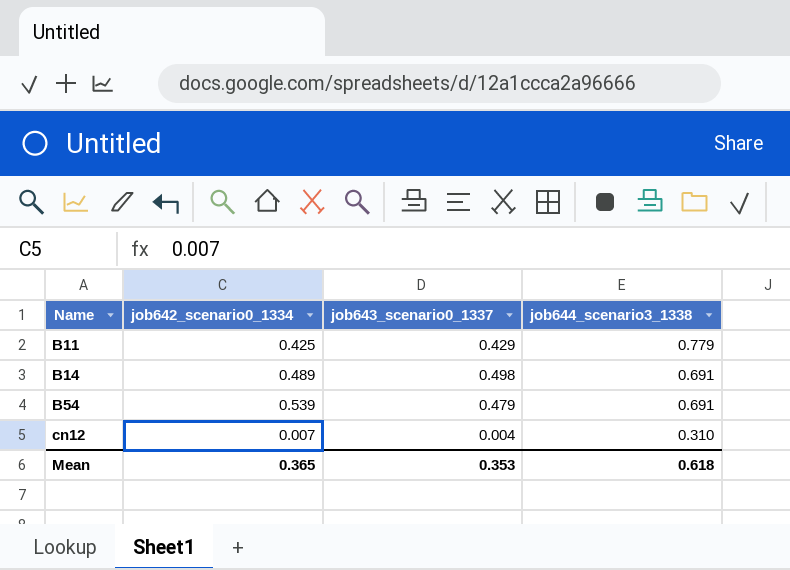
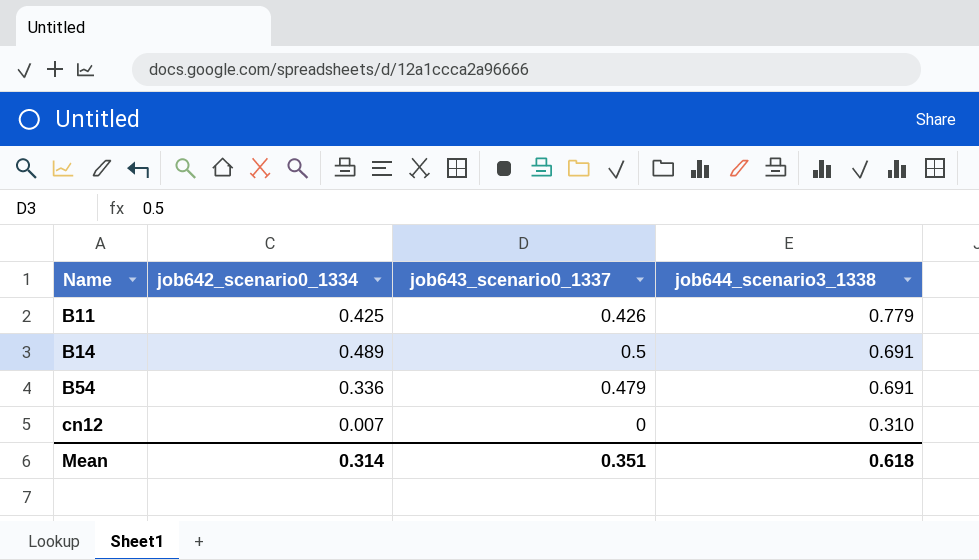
B11 | job643_scenario0_1337: 0.429 -> 0.426
B14 | job643_scenario0_1337: 0.498 -> 0.5
B54 | job642_scenario0_1334: 0.539 -> 0.336
cn12 | job643_scenario0_1337: 0.004 -> 0
Mean | job642_scenario0_1334: 0.365 -> 0.314
Mean | job643_scenario0_1337: 0.353 -> 0.351

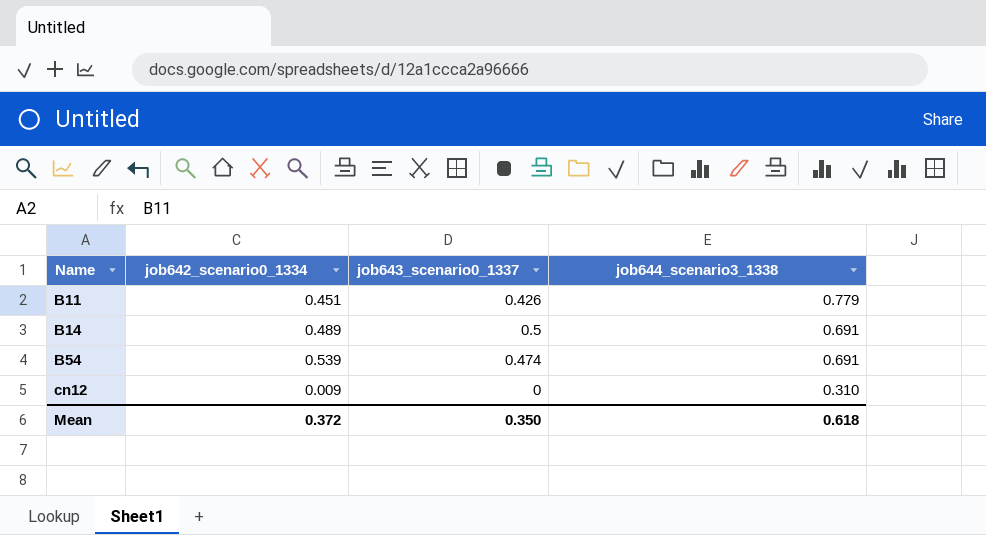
B11 | job642_scenario0_1334: 0.425 -> 0.451
B54 | job642_scenario0_1334: 0.336 -> 0.539
B54 | job643_scenario0_1337: 0.479 -> 0.474
cn12 | job642_scenario0_1334: 0.007 -> 0.009
Mean | job642_scenario0_1334: 0.314 -> 0.372
Mean | job643_scenario0_1337: 0.351 -> 0.350

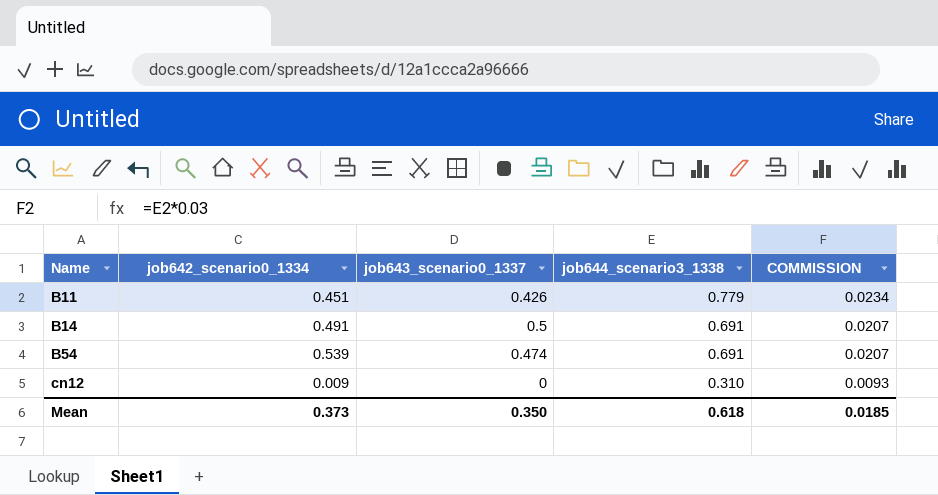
column COMMISSION | formula: none -> [job644_scenario3_1338] * 0.03
B14 | job642_scenario0_1334: 0.489 -> 0.491
Mean | job642_scenario0_1334: 0.372 -> 0.373

